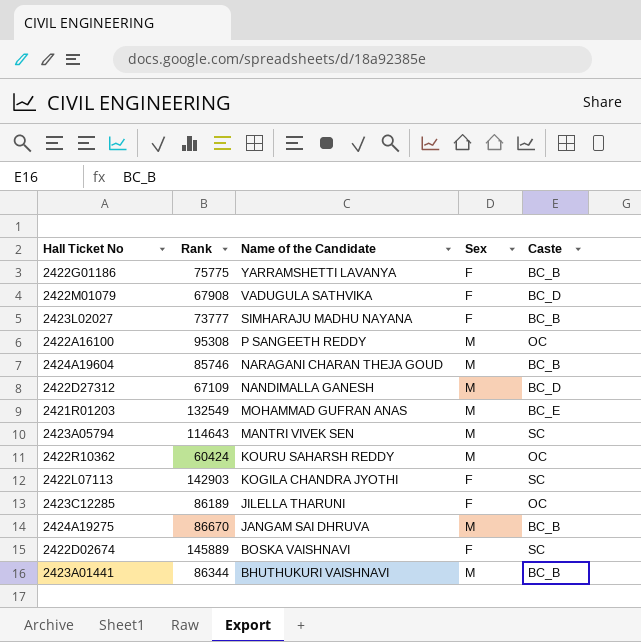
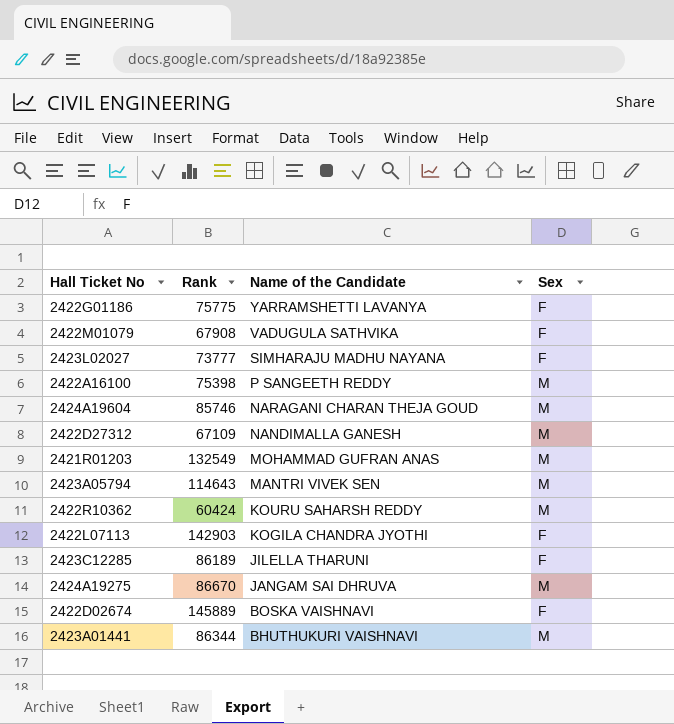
column Caste | position: 5 -> none
2422A16100 | Rank: 95308 -> 75398

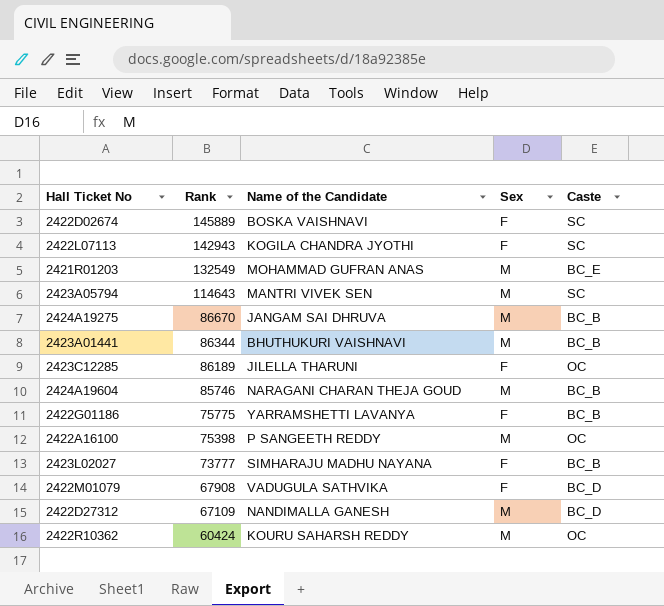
row order: Name of the Candidate descending -> Rank descending
column Caste | position: none -> 5
2422L07113 | Rank: 142903 -> 142943

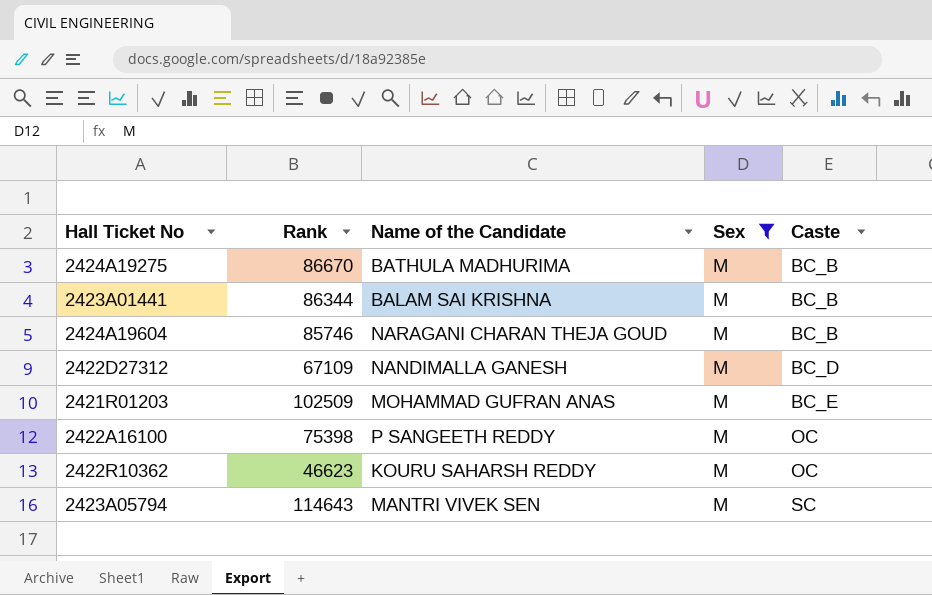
filter: none -> Sex = M
row order: Rank descending -> Caste ascending
2424A19275 | Name of the Candidate: JANGAM SAI DHRUVA -> BATHULA MADHURIMA
2423A01441 | Name of the Candidate: BHUTHUKURI VAISHNAVI -> BALAM SAI KRISHNA
2421R01203 | Rank: 132549 -> 102509
2422R10362 | Rank: 60424 -> 46623

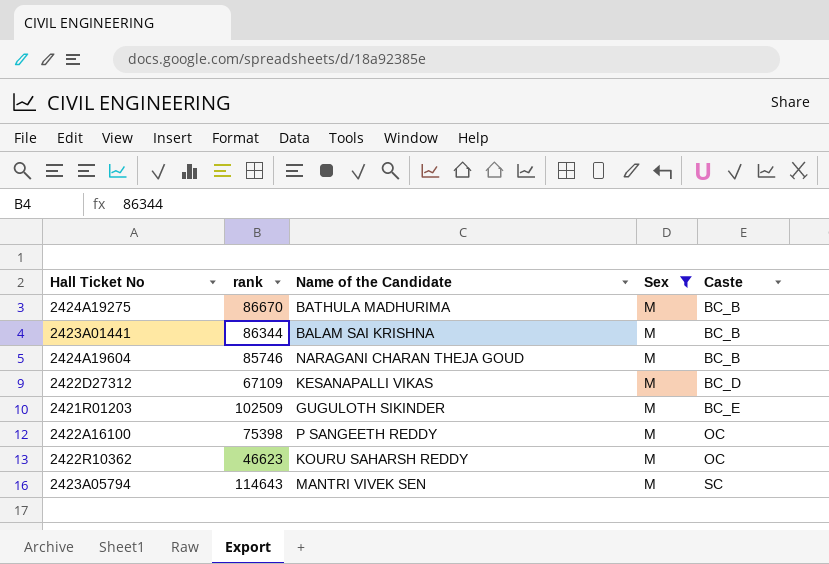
column name: Rank -> rank
2422D27312 | Name of the Candidate: NANDIMALLA GANESH -> KESANAPALLI VIKAS
2421R01203 | Name of the Candidate: MOHAMMAD GUFRAN ANAS -> GUGULOTH SIKINDER

